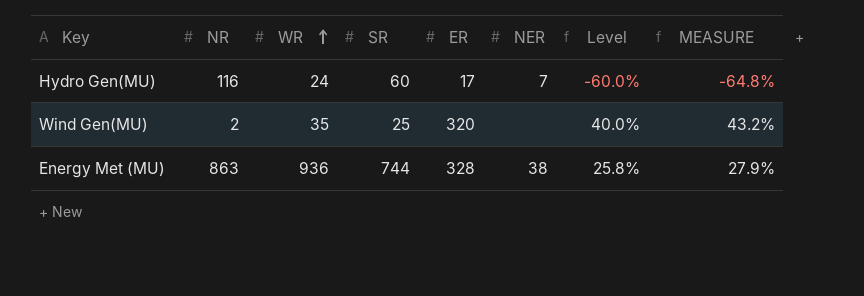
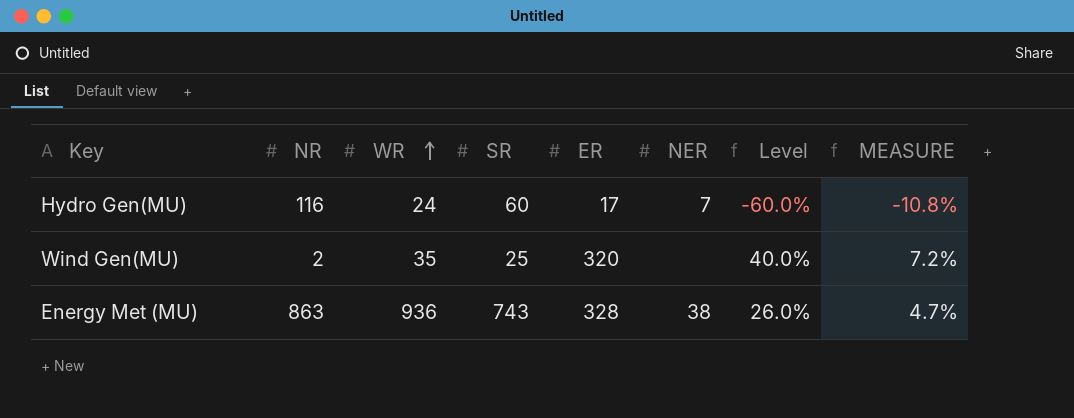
column MEASURE | formula: [Level] * 1.08 -> [Level] * 0.18
Energy Met (MU) | SR: 744 -> 743
Energy Met (MU) | Level: 25.8% -> 26.0%

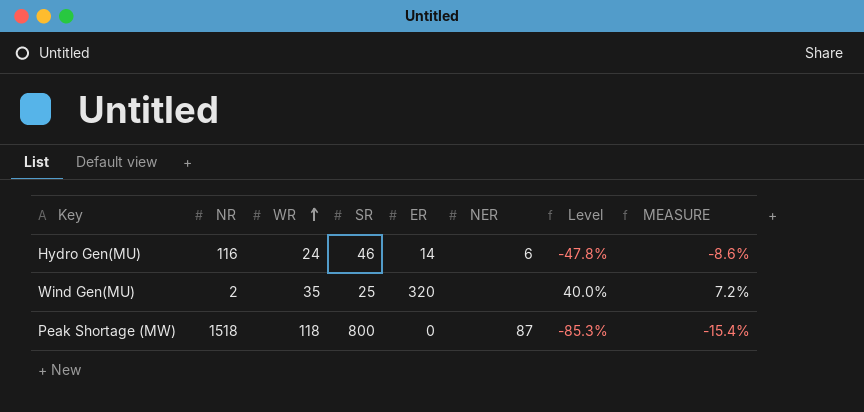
row Energy Met (MU): 863 | 936 | 743 | 328 | 38 | 26.0% | 4.7% -> none
Hydro Gen(MU) | SR: 60 -> 46
Hydro Gen(MU) | ER: 17 -> 14
Hydro Gen(MU) | NER: 7 -> 6
Hydro Gen(MU) | Level: -60.0% -> -47.8%
Hydro Gen(MU) | MEASURE: -10.8% -> -8.6%
row Peak Shortage (MW): none -> 1518 | 118 | 800 | 0 | 87 | -85.3% | -15.4%

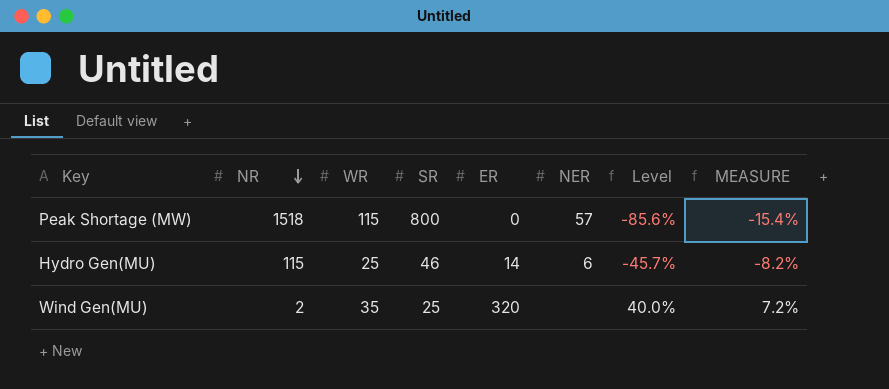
row order: WR ascending -> NR descending
Peak Shortage (MW) | WR: 118 -> 115
Peak Shortage (MW) | NER: 87 -> 57
Peak Shortage (MW) | Level: -85.3% -> -85.6%
Hydro Gen(MU) | NR: 116 -> 115
Hydro Gen(MU) | WR: 24 -> 25
Hydro Gen(MU) | Level: -47.8% -> -45.7%
Hydro Gen(MU) | MEASURE: -8.6% -> -8.2%

